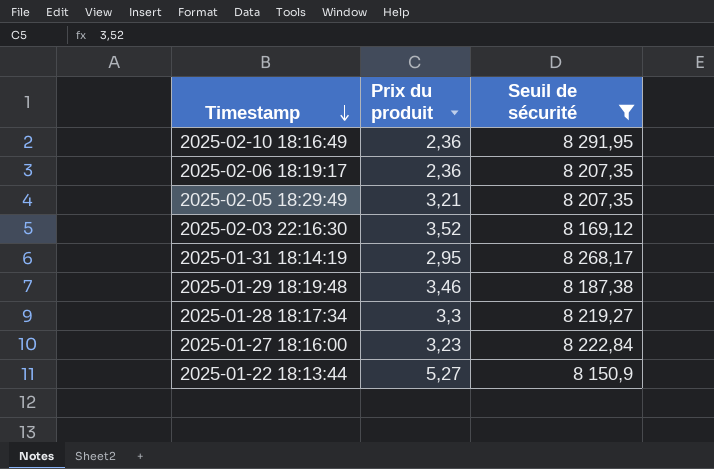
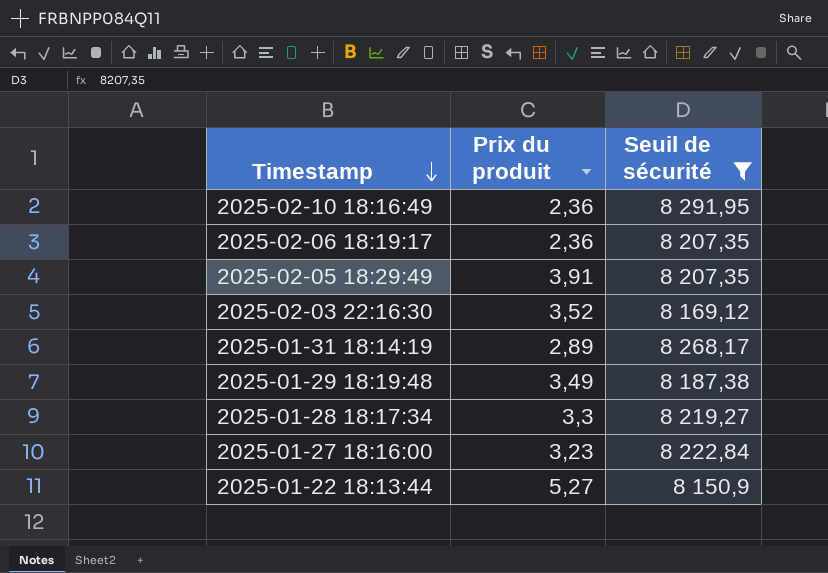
2025-02-05 18:29:49 | Prix du produit: 3,21 -> 3,91
2025-01-31 18:14:19 | Prix du produit: 2,95 -> 2,89
2025-01-29 18:19:48 | Prix du produit: 3,46 -> 3,49

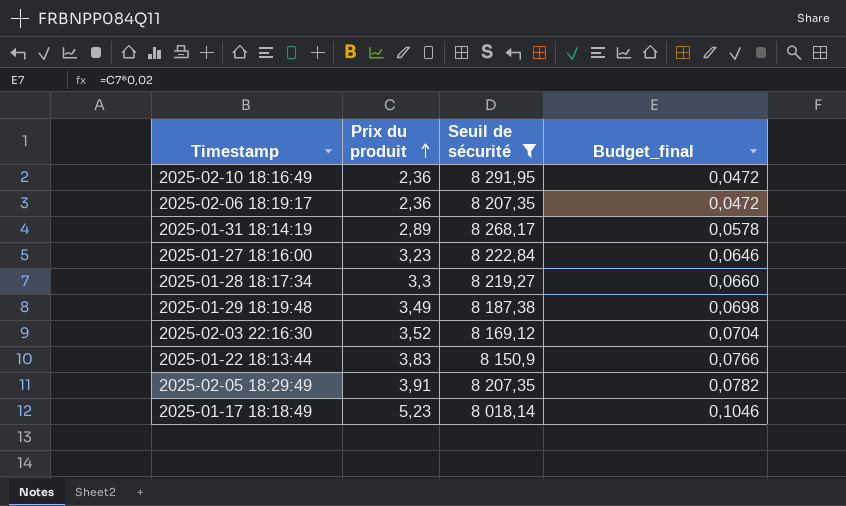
row order: Timestamp descending -> Prix du produit ascending
column Budget_final | formula: none -> [Prix du produit] * 0,02
2025-01-22 18:13:44 | Prix du produit: 5,27 -> 3,83
row 2025-01-17 18:18:49: none -> 5,23 | 8 018,14 | 0,1046

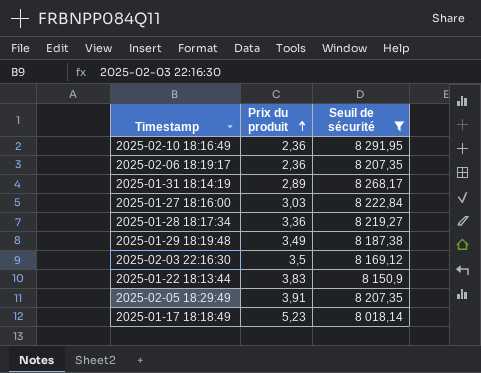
column Budget_final | formula: [Prix du produit] * 0,02 -> none
2025-01-27 18:16:00 | Prix du produit: 3,23 -> 3,03
2025-01-28 18:17:34 | Prix du produit: 3,3 -> 3,36
2025-02-03 22:16:30 | Prix du produit: 3,52 -> 3,5

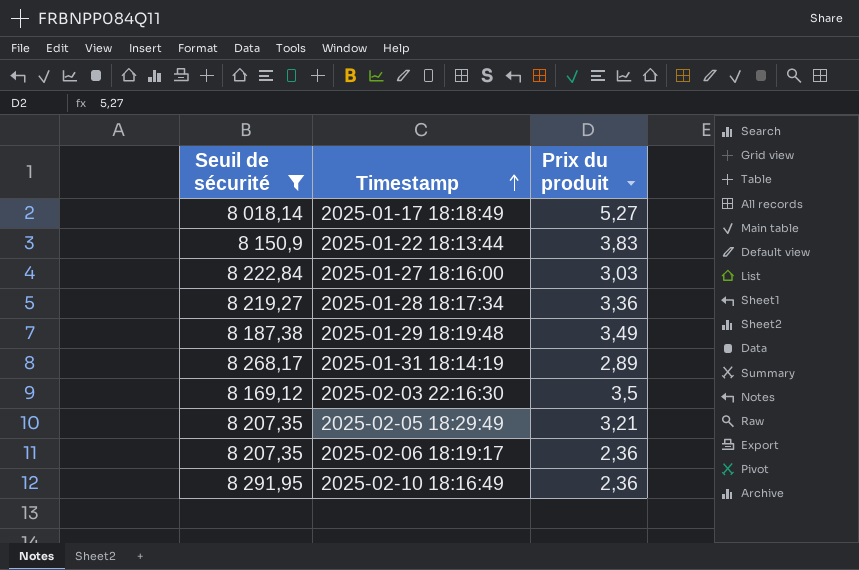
row order: Prix du produit ascending -> Timestamp ascending
column Seuil de sécurité | position: 3 -> 1
2025-01-17 18:18:49 | Prix du produit: 5,23 -> 5,27
2025-02-05 18:29:49 | Prix du produit: 3,91 -> 3,21

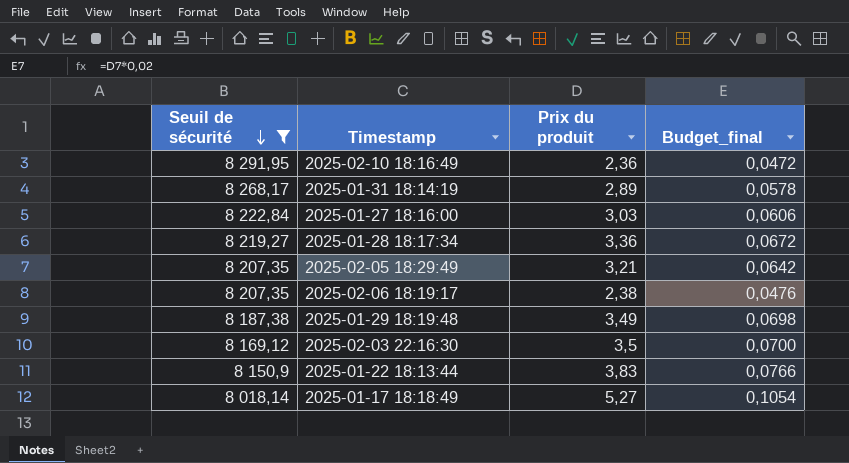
row order: Timestamp ascending -> Seuil de sécurité descending
column Budget_final | formula: none -> [Prix du produit] * 0,02
2025-02-06 18:19:17 | Prix du produit: 2,36 -> 2,38

